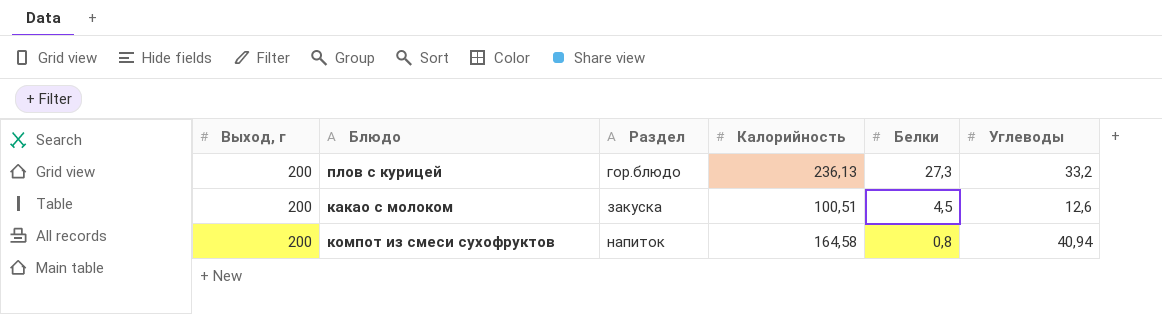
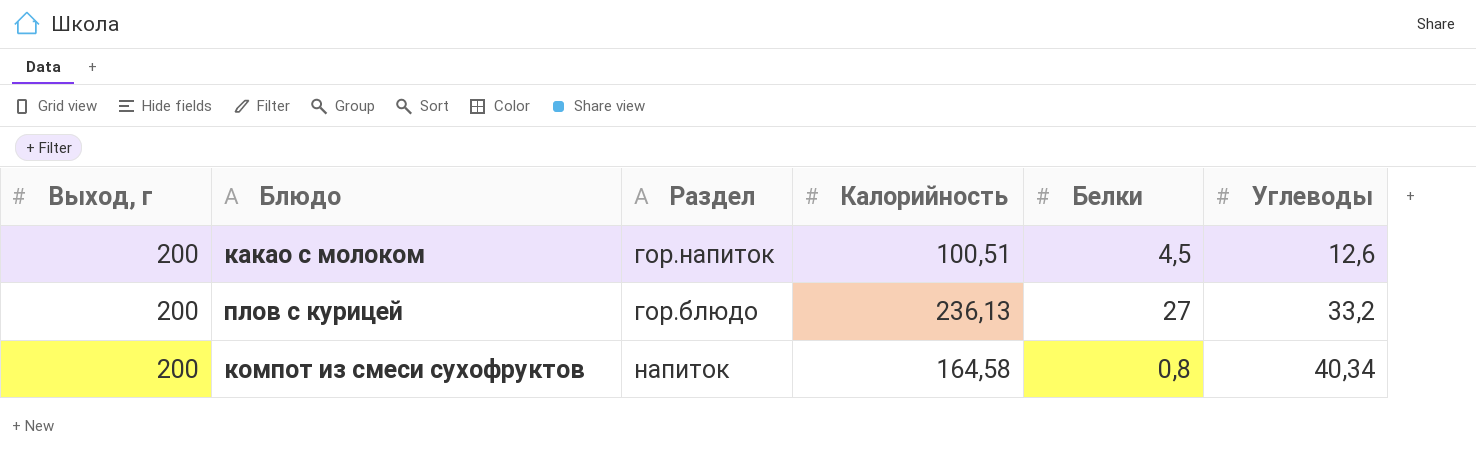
row order: Раздел ascending -> Углеводы ascending
какао с молоком | Раздел: закуска -> гор.напиток
плов с курицей | Белки: 27,3 -> 27
компот из смеси сухофруктов | Углеводы: 40,94 -> 40,34

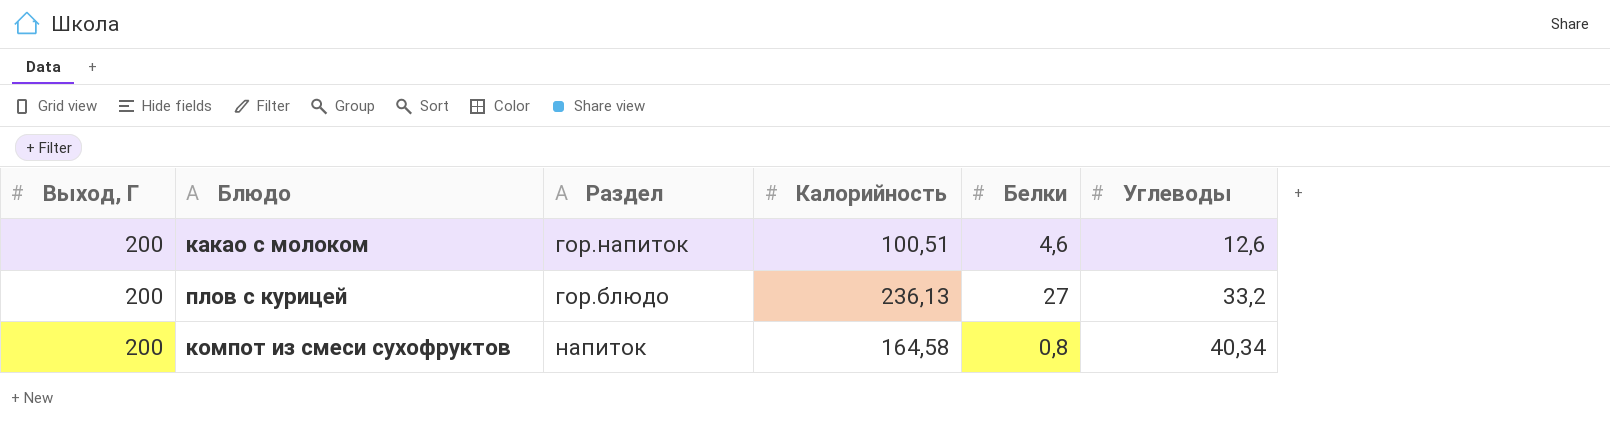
column name: Выход, г -> Выход, Г
какао с молоком | Белки: 4,5 -> 4,6

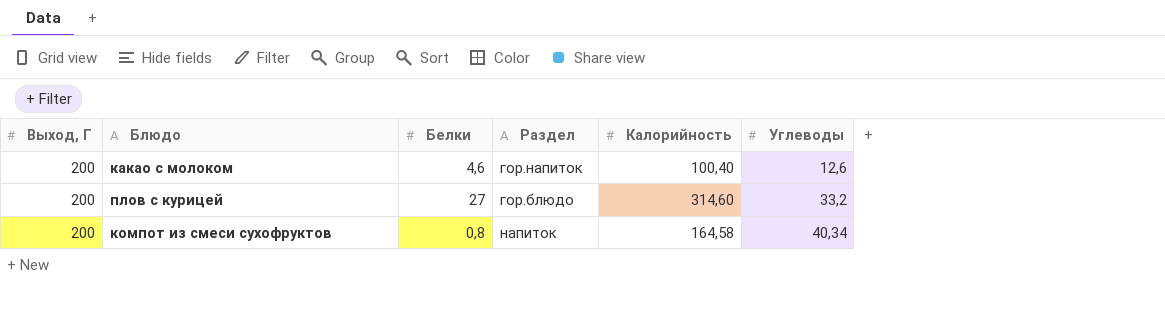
column Белки | position: 5 -> 3
какао с молоком | Калорийность: 100,51 -> 100,40
плов с курицей | Калорийность: 236,13 -> 314,60

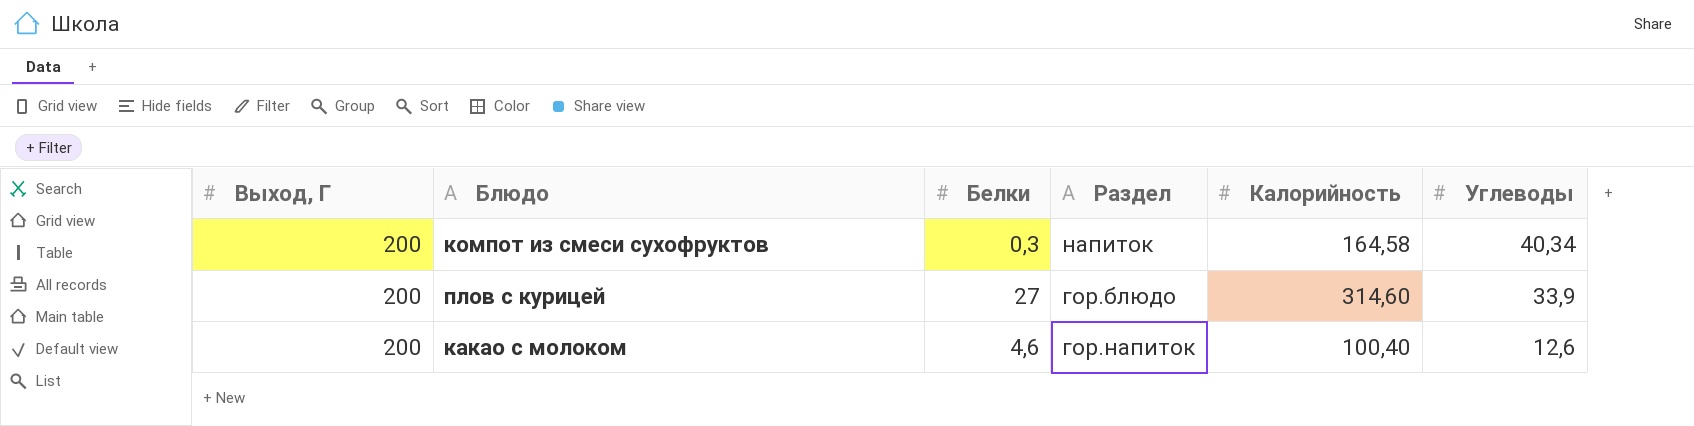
row order: Углеводы ascending -> Углеводы descending
компот из смеси сухофруктов | Белки: 0,8 -> 0,3
плов с курицей | Углеводы: 33,2 -> 33,9

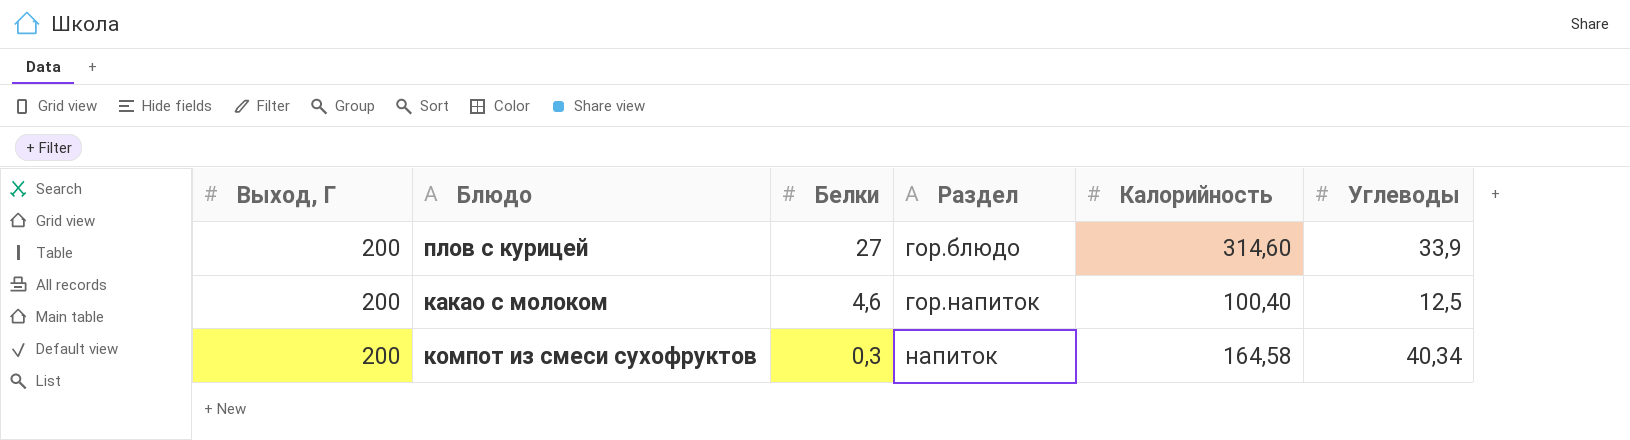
row order: Углеводы descending -> Белки descending
какао с молоком | Углеводы: 12,6 -> 12,5

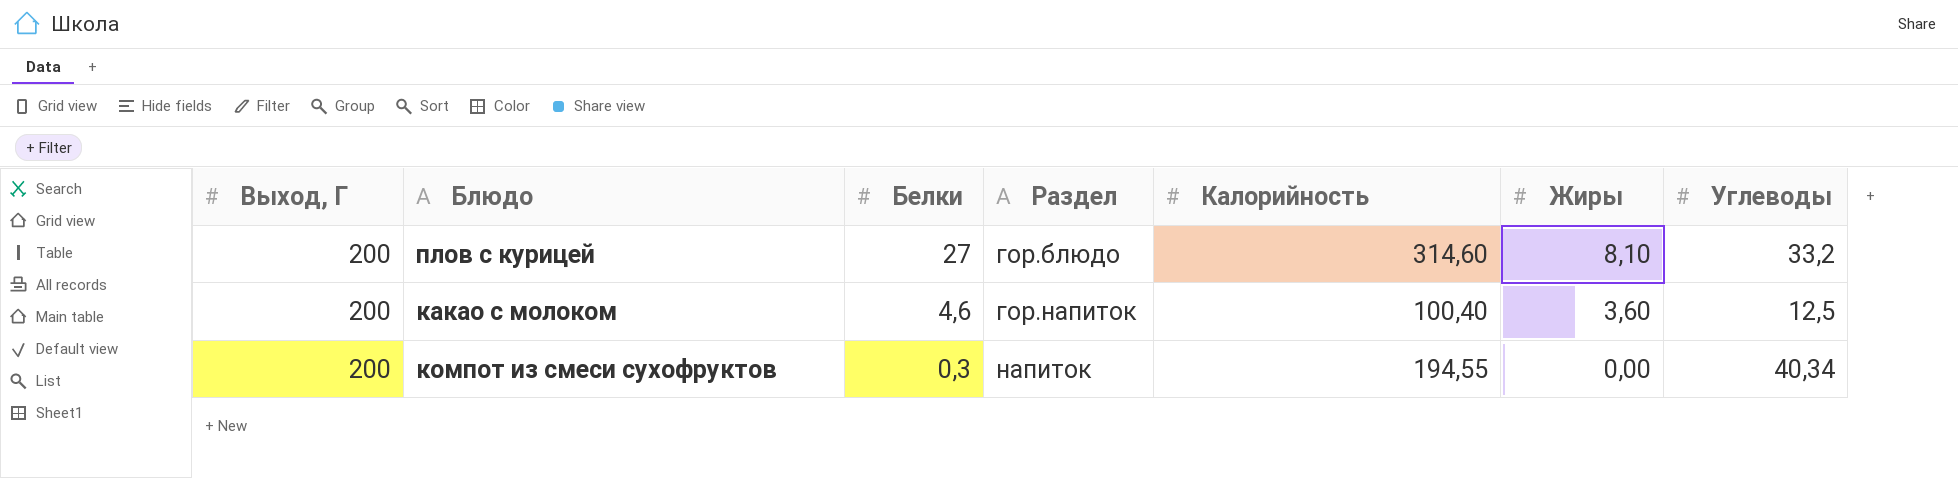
column Жиры | position: none -> 6
плов с курицей | Углеводы: 33,9 -> 33,2
компот из смеси сухофруктов | Калорийность: 164,58 -> 194,55

